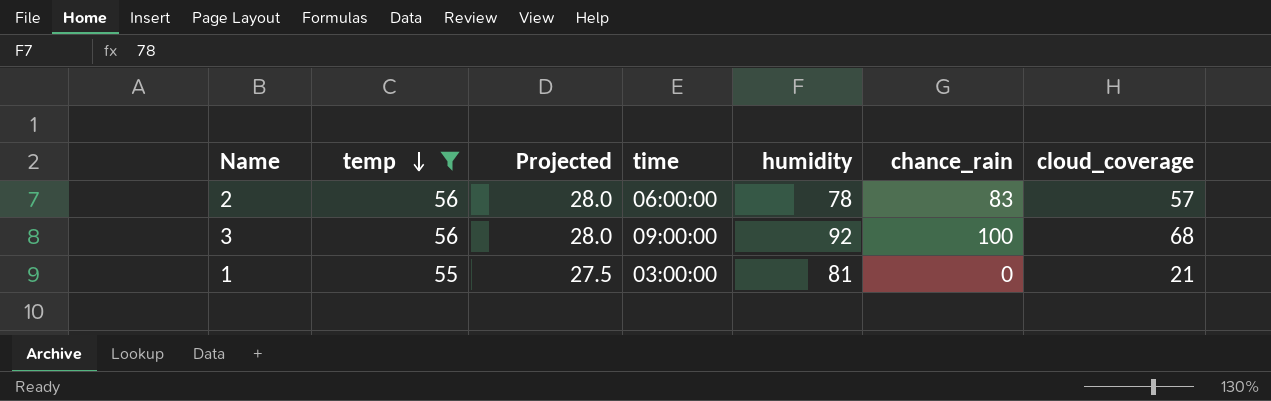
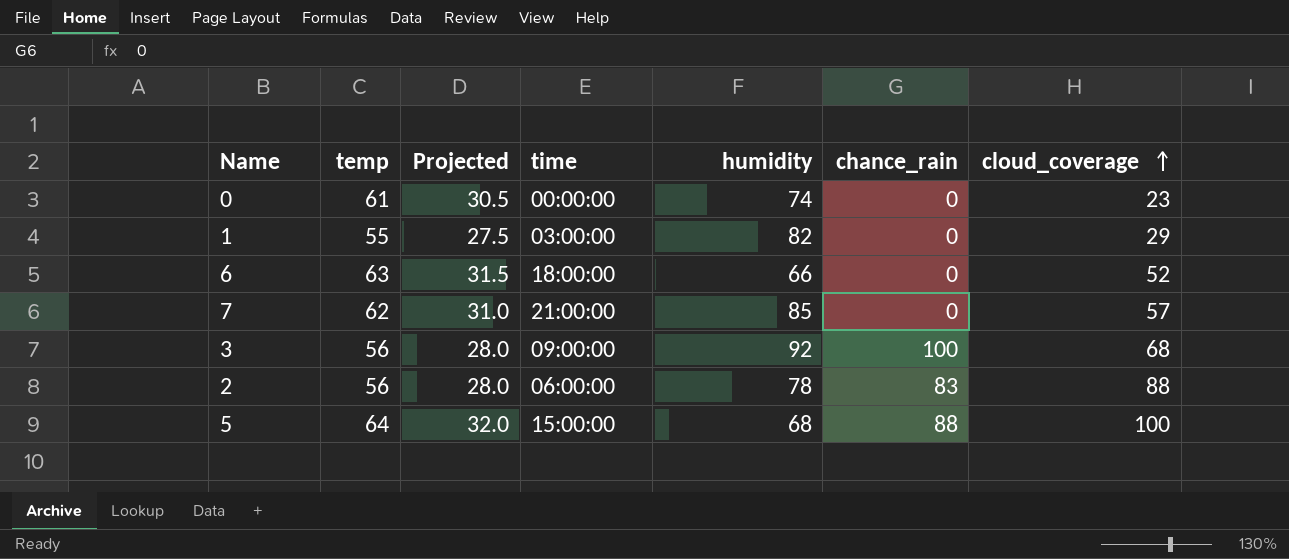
filter: temp <= 56 -> none
row order: temp descending -> cloud_coverage ascending
1 | humidity: 81 -> 82
1 | cloud_coverage: 21 -> 29
2 | cloud_coverage: 57 -> 88

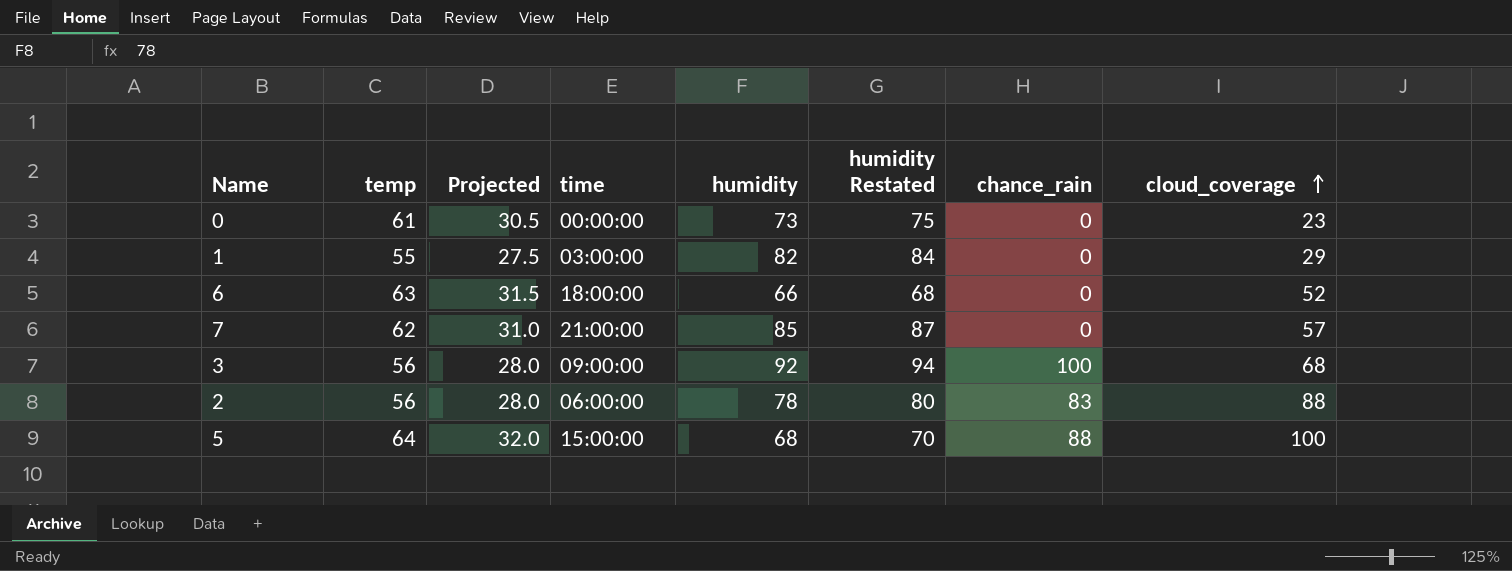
column humidity Restated | formula: none -> [humidity] + 2
0 | humidity: 74 -> 73

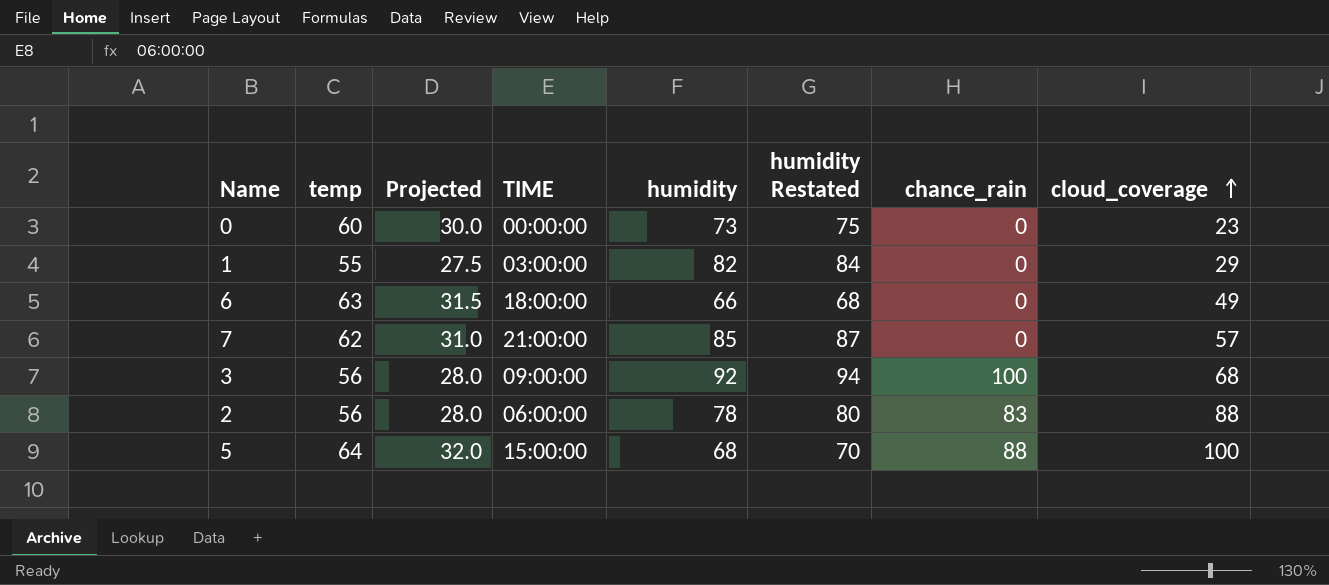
column name: time -> TIME
0 | temp: 61 -> 60
0 | Projected: 30.5 -> 30.0
6 | cloud_coverage: 52 -> 49

